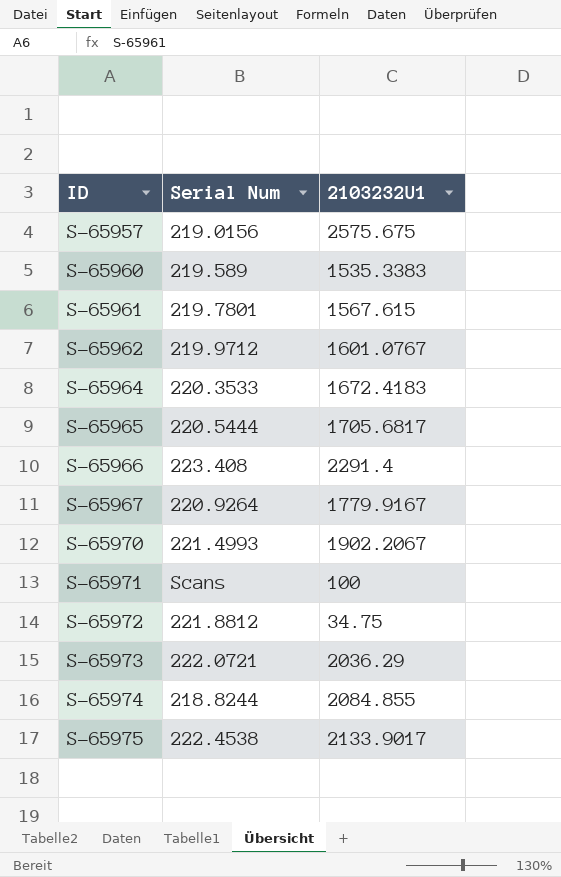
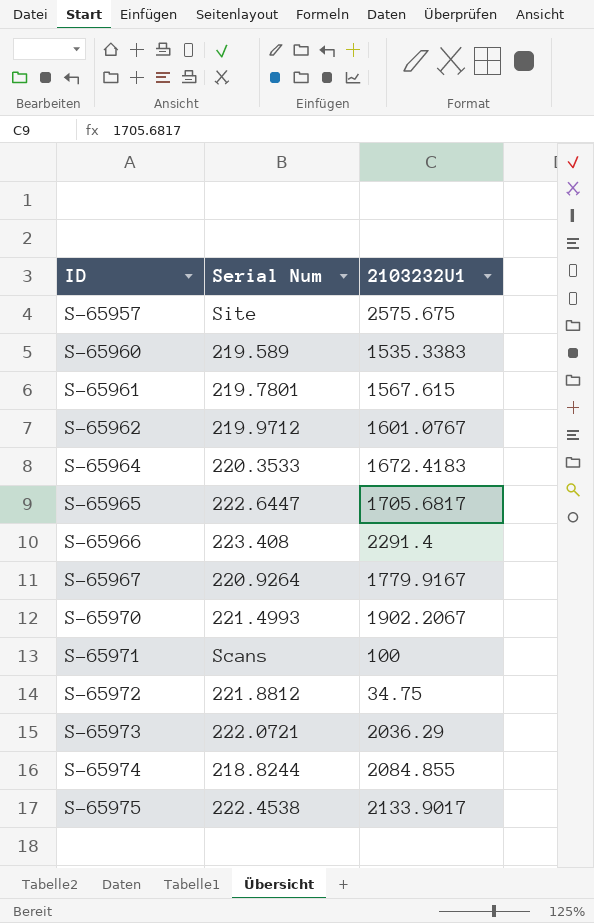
S-65957 | Serial Num: 219.0156 -> Site
S-65965 | Serial Num: 220.5444 -> 222.6447

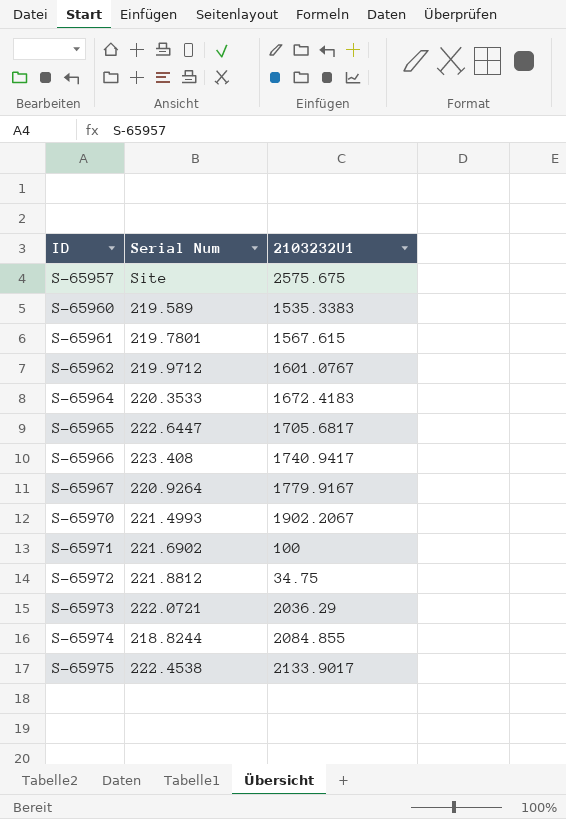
S-65966 | 2103232U1: 2291.4 -> 1740.9417
S-65971 | Serial Num: Scans -> 221.6902

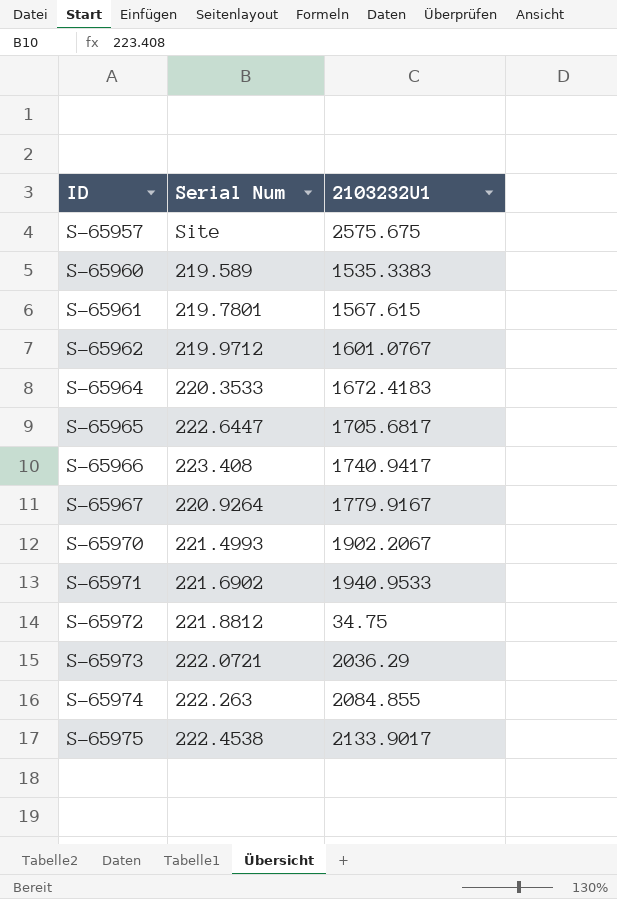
S-65971 | 2103232U1: 100 -> 1940.9533
S-65974 | Serial Num: 218.8244 -> 222.263

